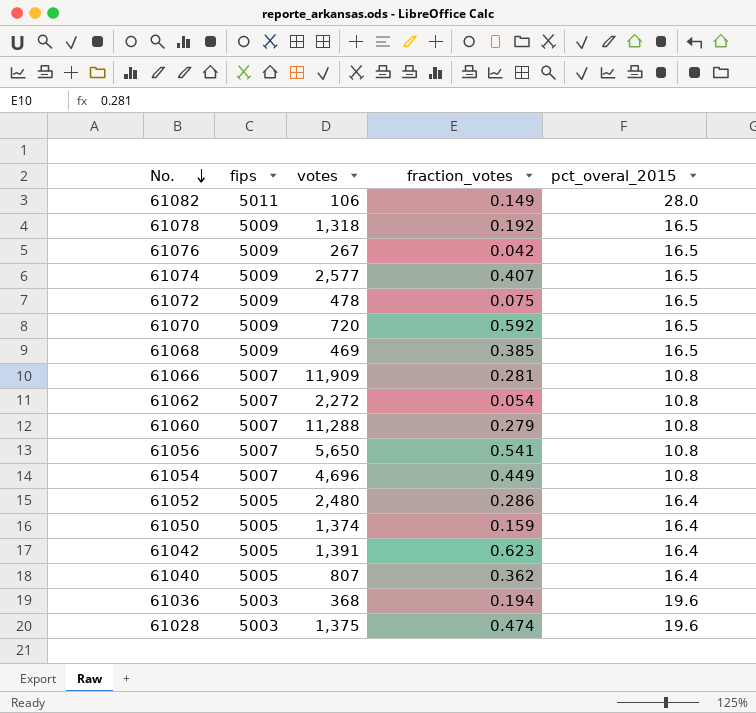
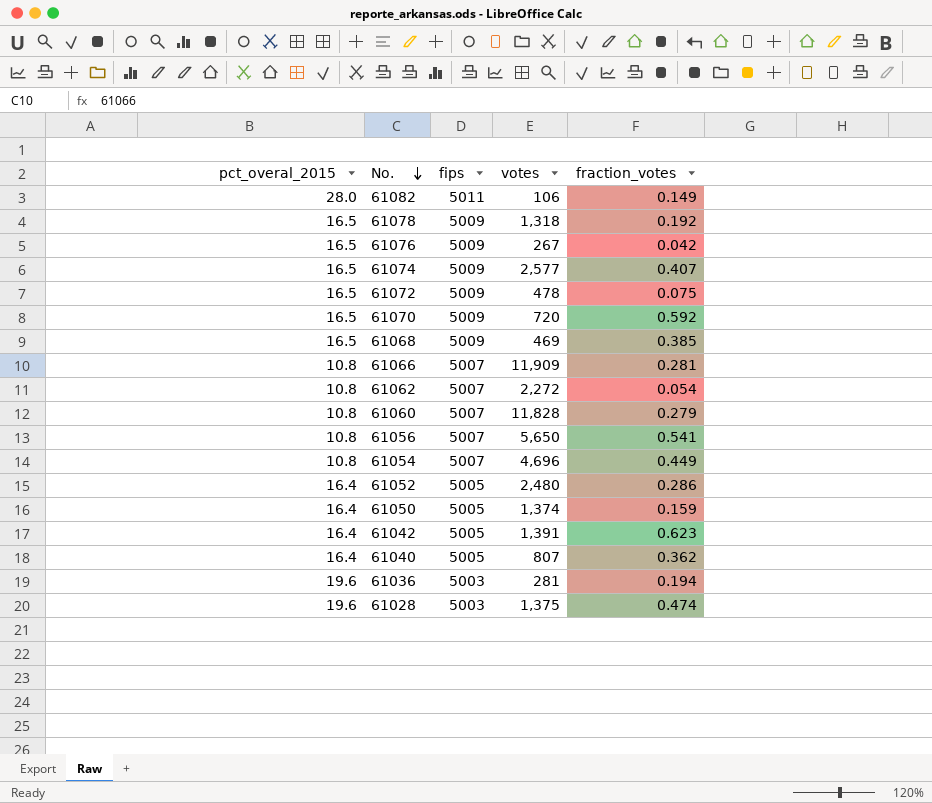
column pct_overal_2015 | position: 5 -> 1
61060 | votes: 11,288 -> 11,828
61036 | votes: 368 -> 281

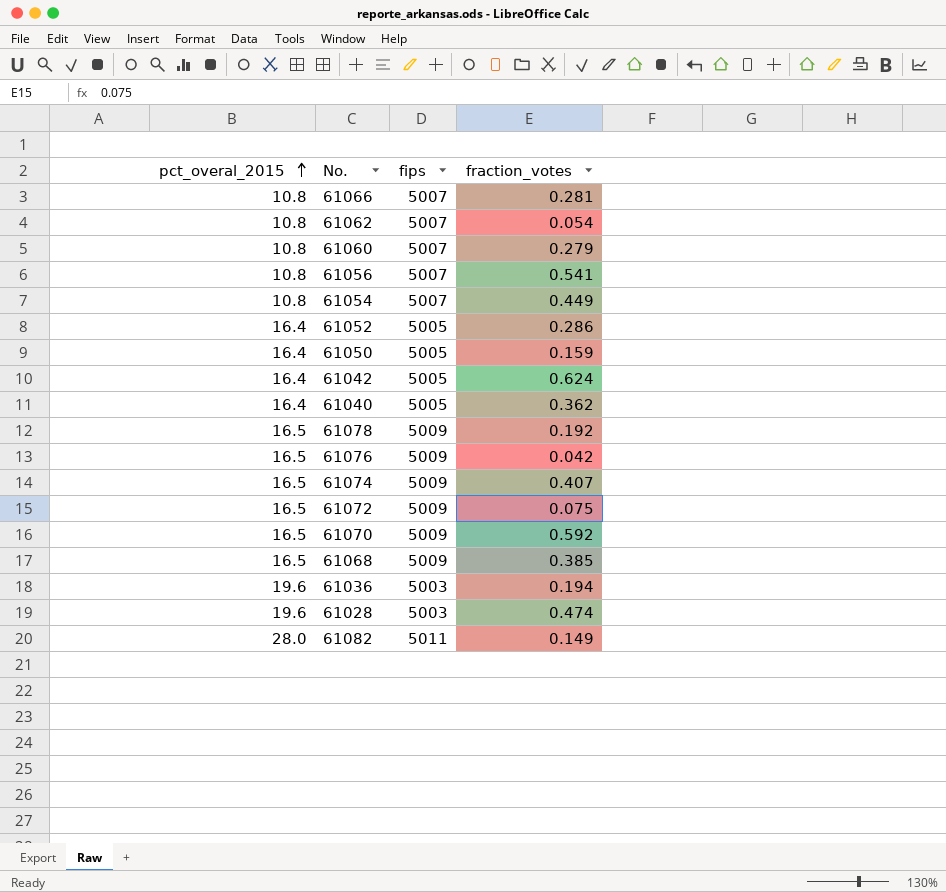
row order: No. descending -> pct_overal_2015 ascending
column votes | position: 4 -> none
61042 | fraction_votes: 0.623 -> 0.624

